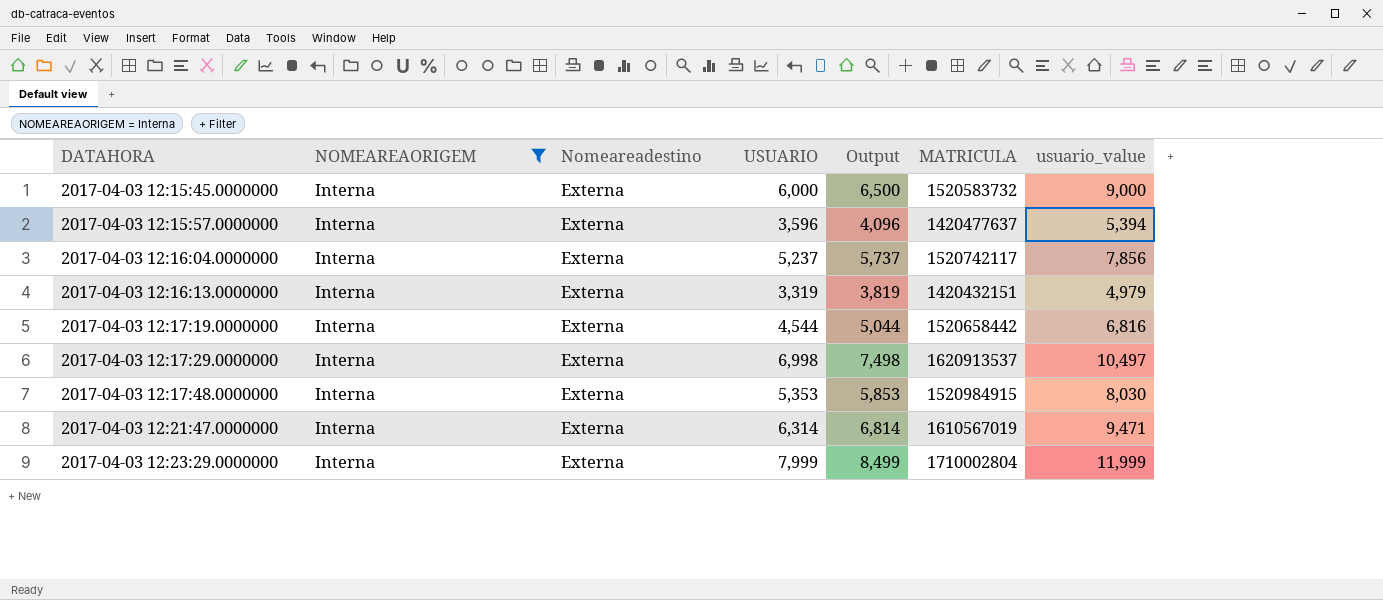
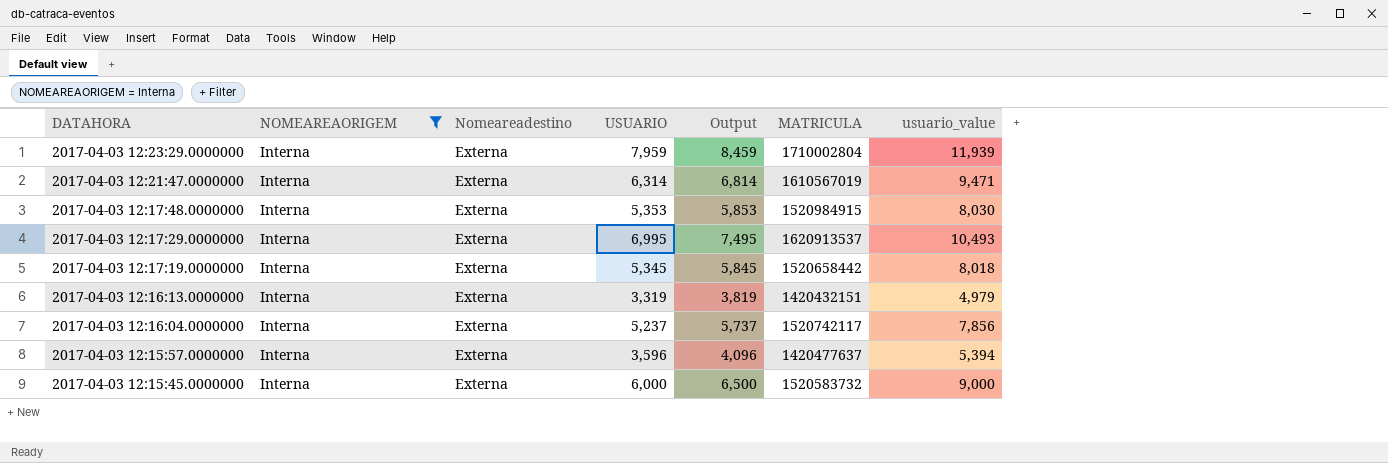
row order: DATAHORA ascending -> DATAHORA descending
2017-04-03 12:23:29.0000000 | USUARIO: 7,999 -> 7,959
2017-04-03 12:23:29.0000000 | Output: 8,499 -> 8,459
2017-04-03 12:23:29.0000000 | usuario_value: 11,999 -> 11,939
2017-04-03 12:17:29.0000000 | USUARIO: 6,998 -> 6,995
2017-04-03 12:17:29.0000000 | Output: 7,498 -> 7,495
2017-04-03 12:17:29.0000000 | usuario_value: 10,497 -> 10,493
2017-04-03 12:17:19.0000000 | USUARIO: 4,544 -> 5,345
2017-04-03 12:17:19.0000000 | Output: 5,044 -> 5,845
2017-04-03 12:17:19.0000000 | usuario_value: 6,816 -> 8,018

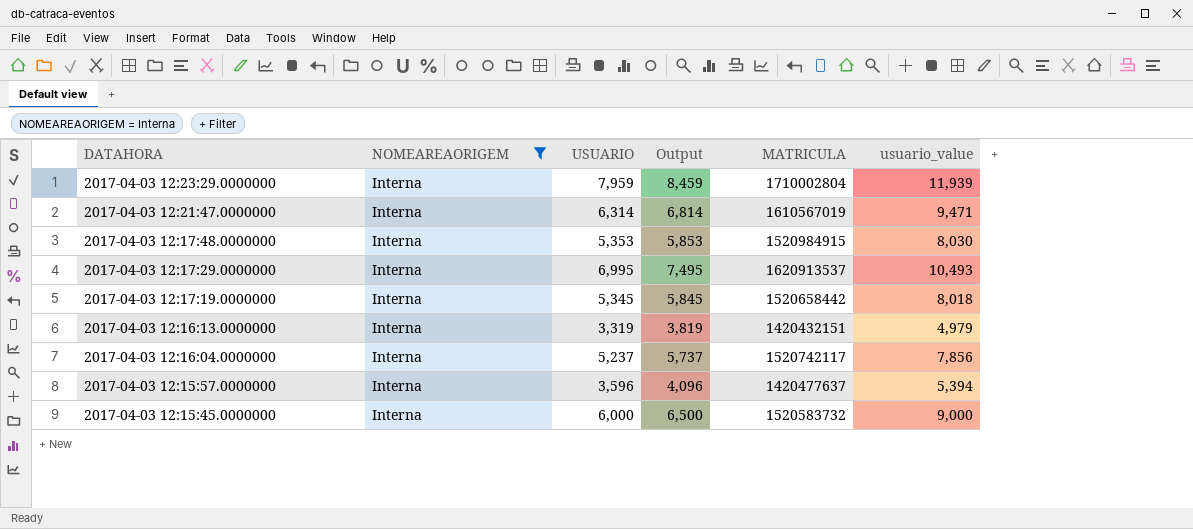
column Nomeareadestino | position: 3 -> none

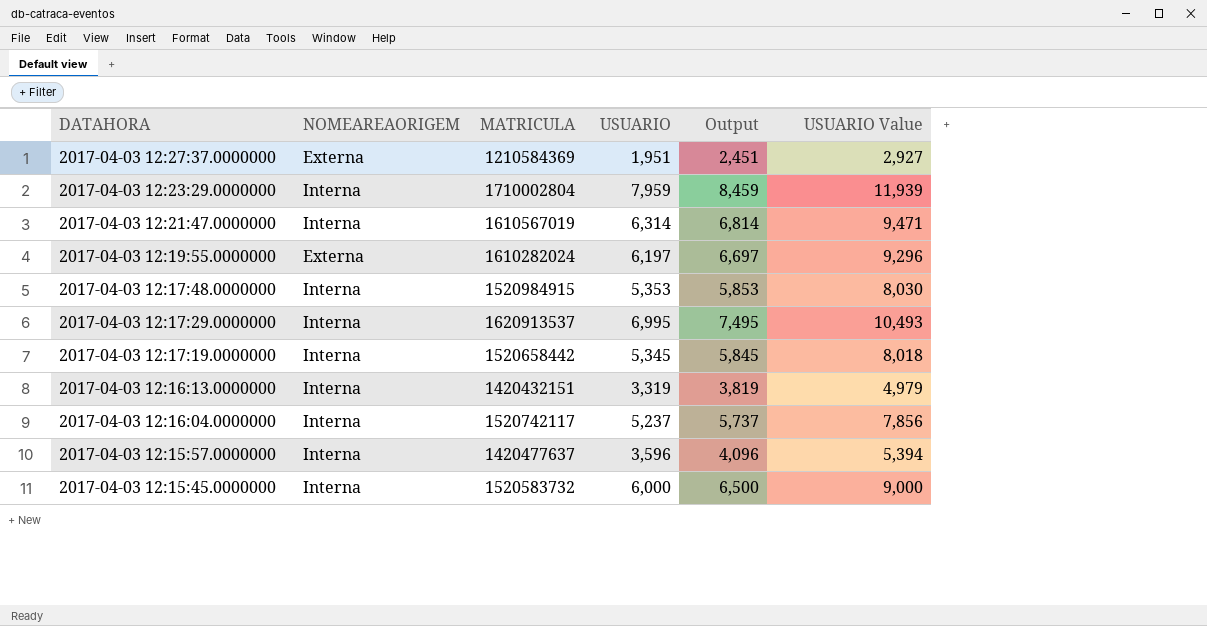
filter: NOMEAREAORIGEM = Interna -> none
column MATRICULA | position: 5 -> 3
column name: usuario_value -> USUARIO Value

